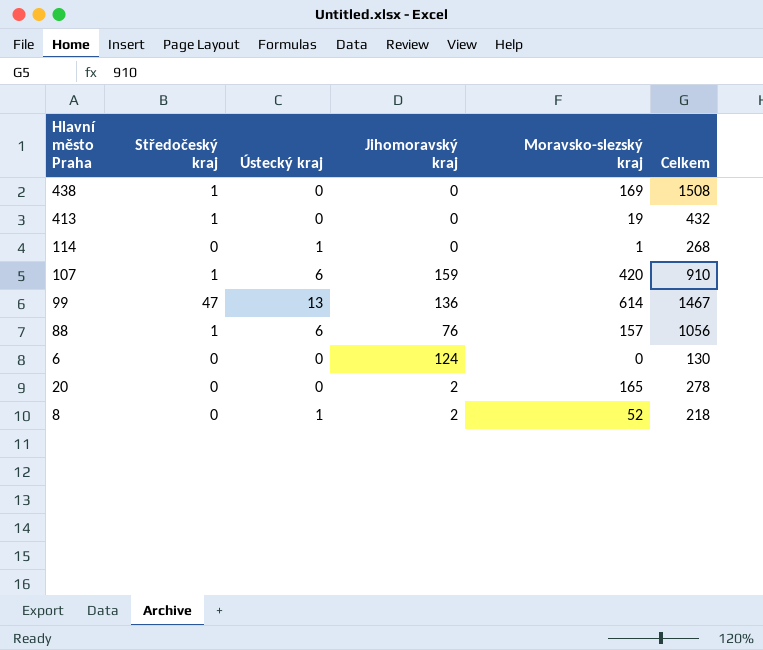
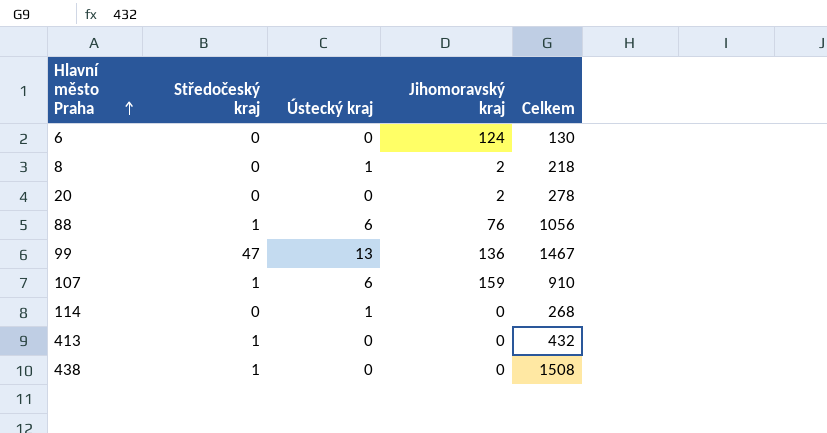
row order: none -> Hlavní město Praha ascending
column Moravsko-slezský kraj | position: 5 -> none

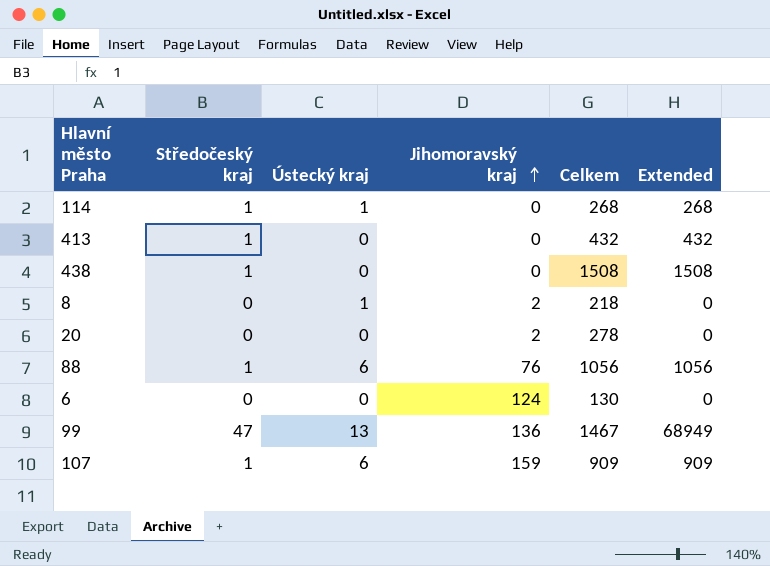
row order: Hlavní město Praha ascending -> Jihomoravský kraj ascending
column Extended | formula: none -> [Středočeský kraj] * [Celkem]
114 | Středočeský kraj: 0 -> 1
107 | Celkem: 910 -> 909

